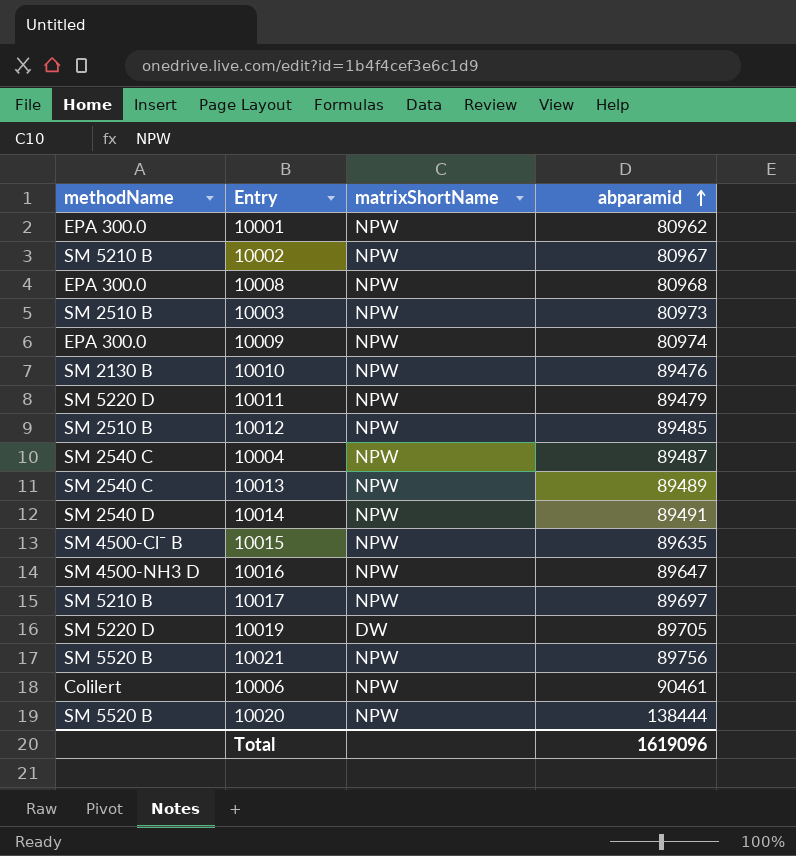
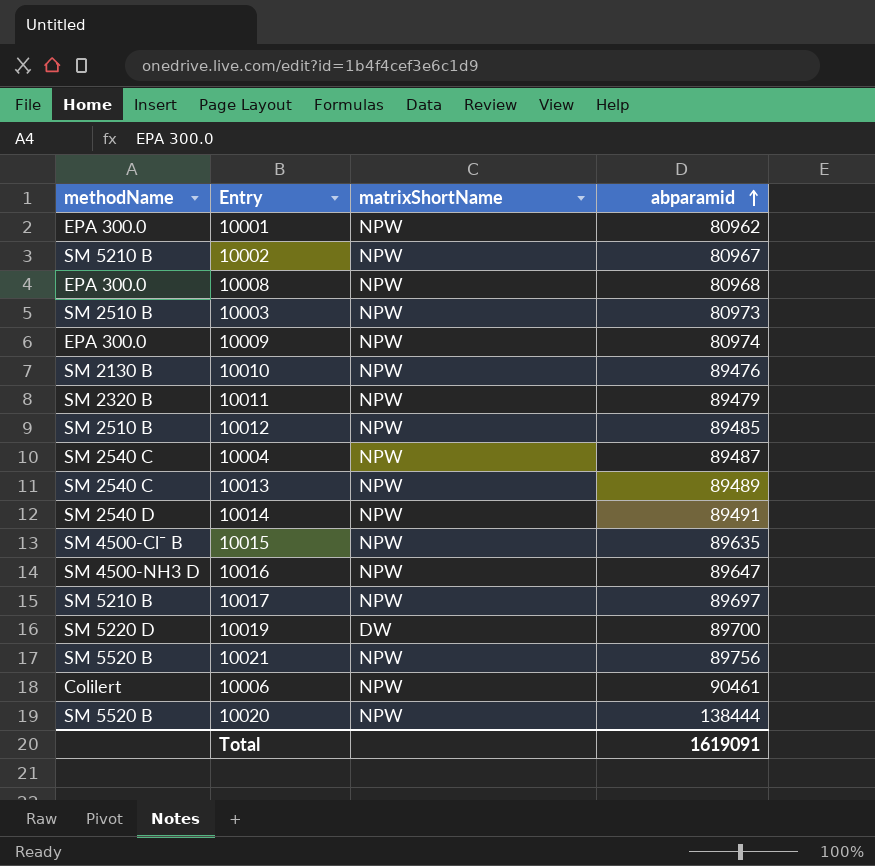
10011 | methodName: SM 5220 D -> SM 2320 B
10019 | abparamid: 89705 -> 89700
Total | abparamid: 1619096 -> 1619091

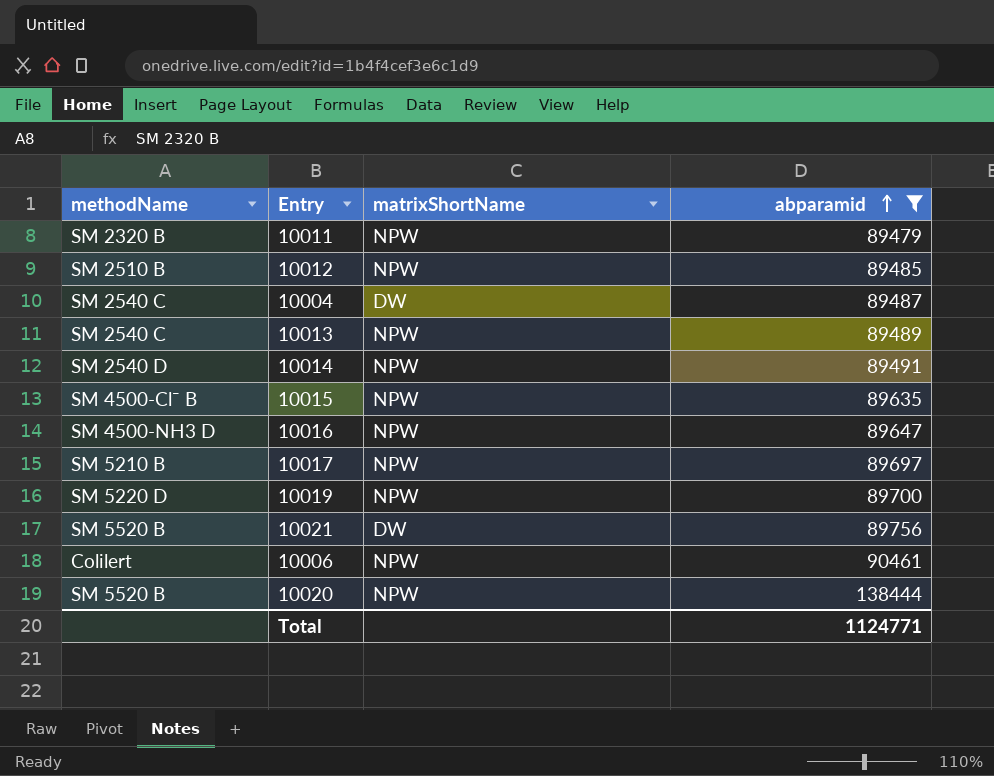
filter: none -> abparamid >= 89479
10004 | matrixShortName: NPW -> DW
10019 | matrixShortName: DW -> NPW
10021 | matrixShortName: NPW -> DW
Total | abparamid: 1619091 -> 1124771

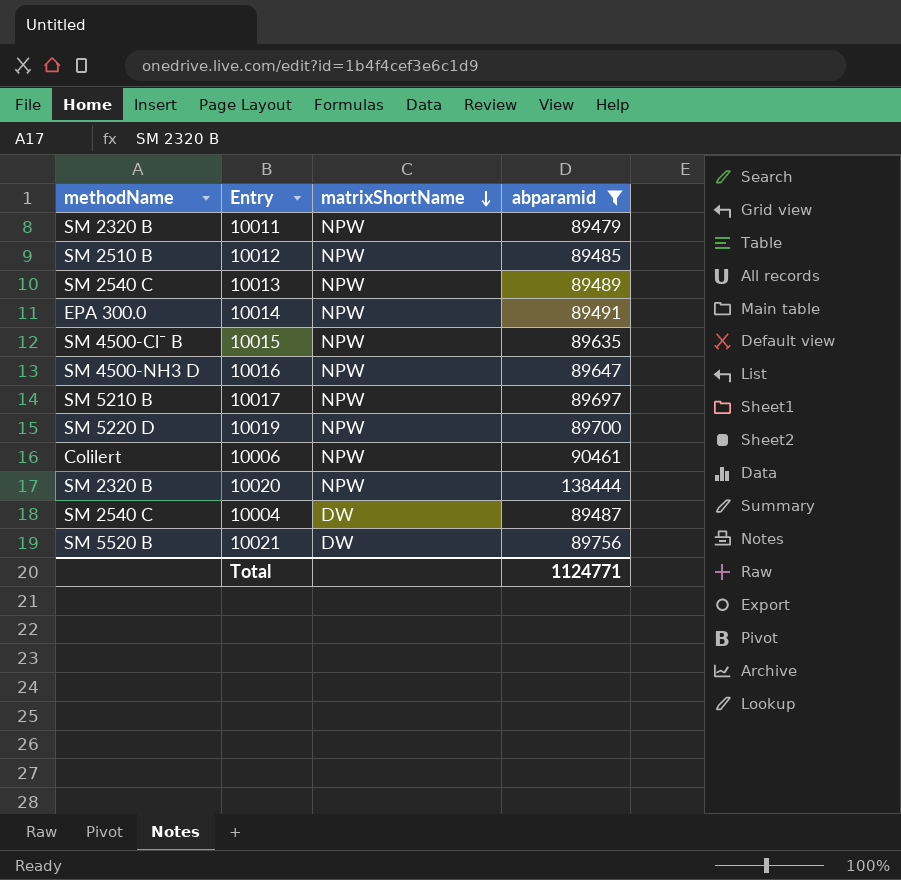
row order: abparamid ascending -> matrixShortName descending
10014 | methodName: SM 2540 D -> EPA 300.0
10020 | methodName: SM 5520 B -> SM 2320 B

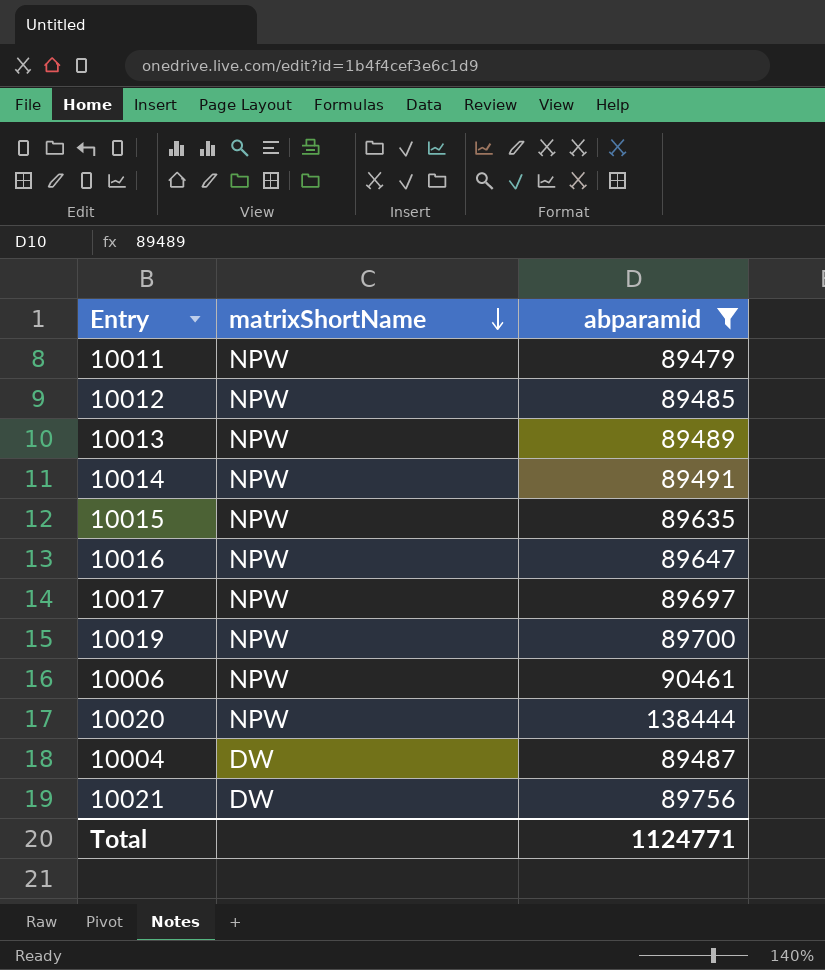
column methodName | position: 1 -> none

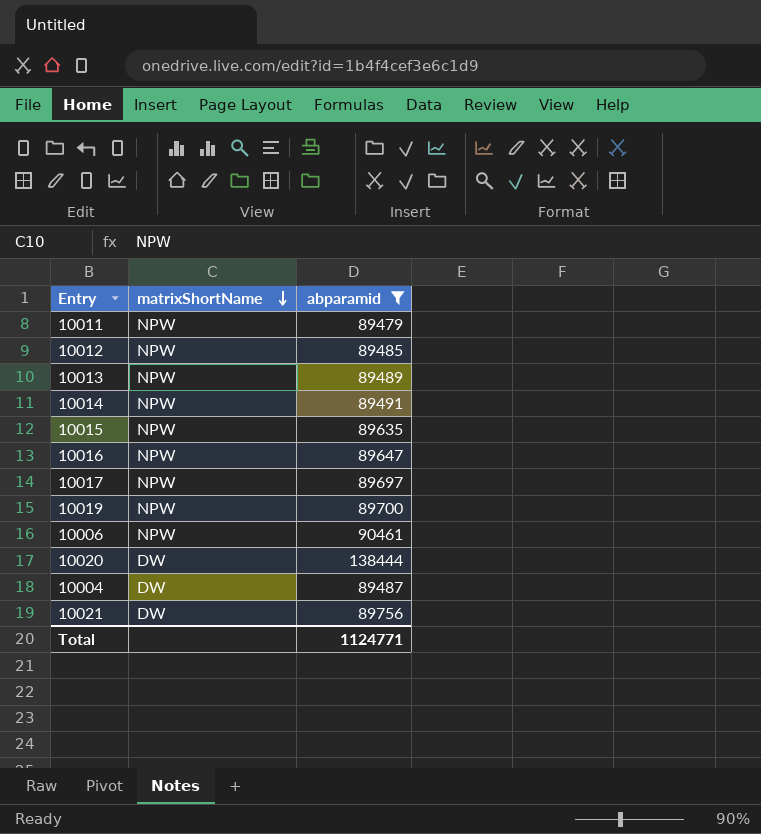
10020 | matrixShortName: NPW -> DW

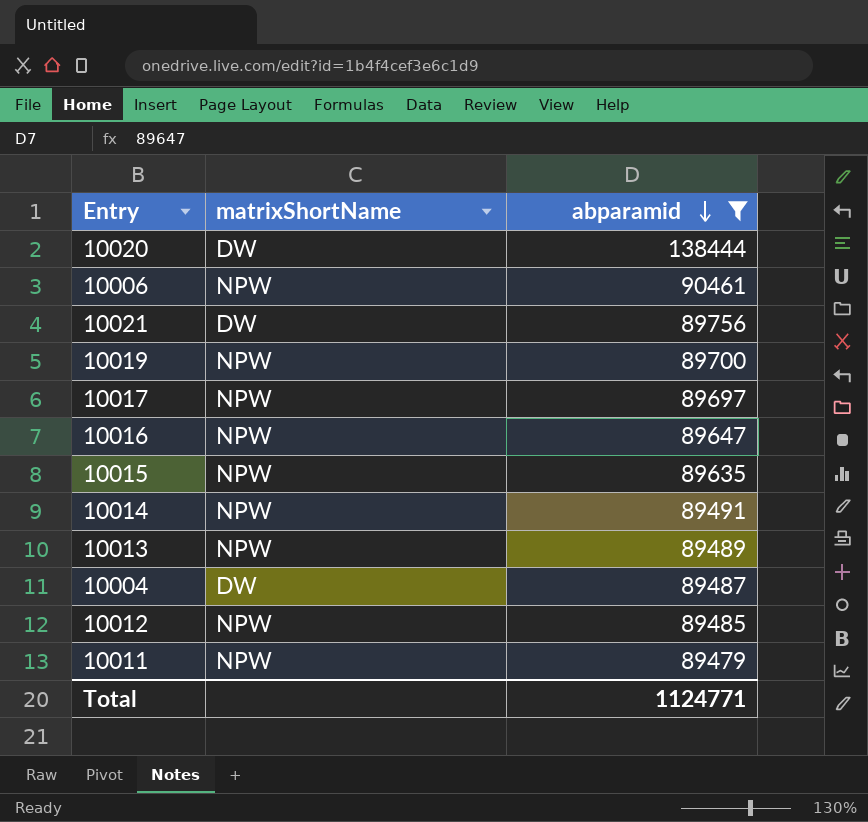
row order: matrixShortName descending -> abparamid descending

